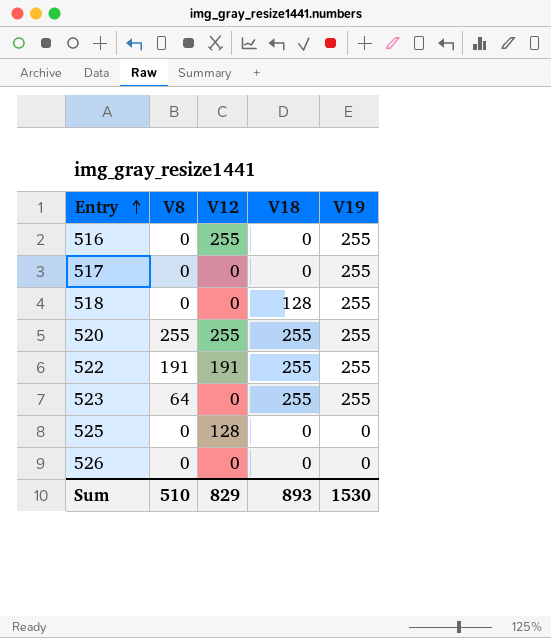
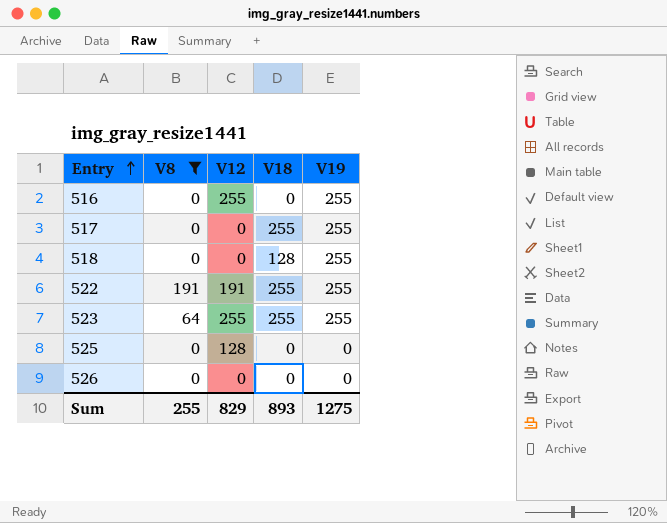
filter: none -> V8 != 255
517 | V18: 0 -> 255
523 | V12: 0 -> 255
Sum | V8: 510 -> 255
Sum | V19: 1530 -> 1275

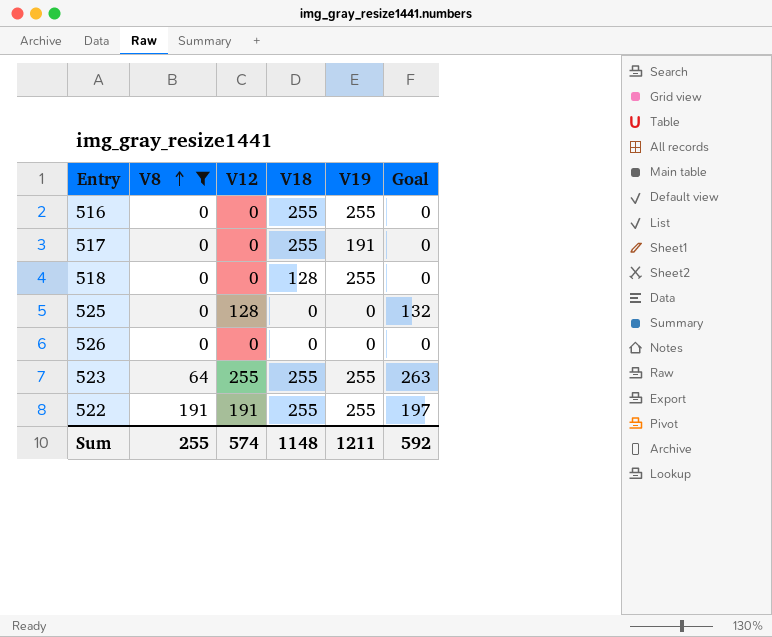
row order: Entry ascending -> V8 ascending
column Goal | formula: none -> [V12] * 1.03
516 | V12: 255 -> 0
516 | V18: 0 -> 255
517 | V19: 255 -> 191
Sum | V12: 829 -> 574
Sum | V18: 893 -> 1148
Sum | V19: 1275 -> 1211

